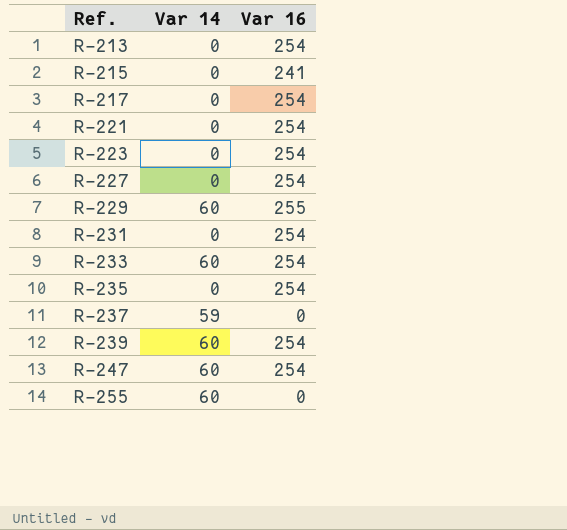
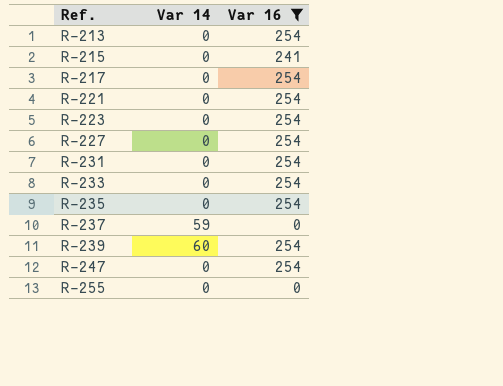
filter: none -> Var 16 != 255
R-233 | Var 14: 60 -> 0
R-247 | Var 14: 60 -> 0
R-255 | Var 14: 60 -> 0

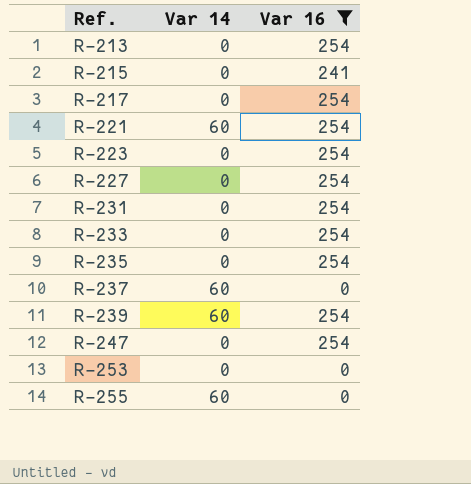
R-221 | Var 14: 0 -> 60
R-237 | Var 14: 59 -> 60
row R-253: none -> 0 | 0
R-255 | Var 14: 0 -> 60

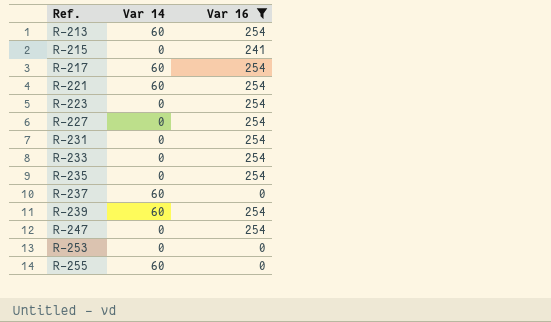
R-213 | Var 14: 0 -> 60
R-217 | Var 14: 0 -> 60

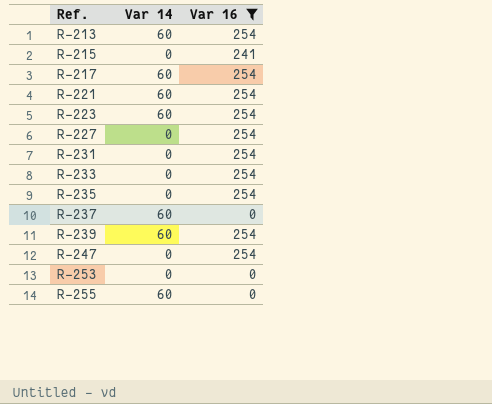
R-223 | Var 14: 0 -> 60

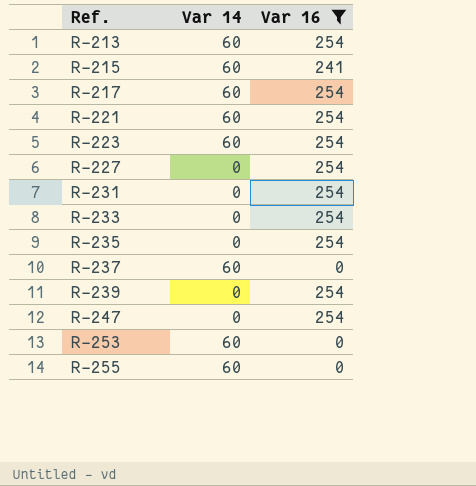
R-215 | Var 14: 0 -> 60
R-239 | Var 14: 60 -> 0
R-253 | Var 14: 0 -> 60

